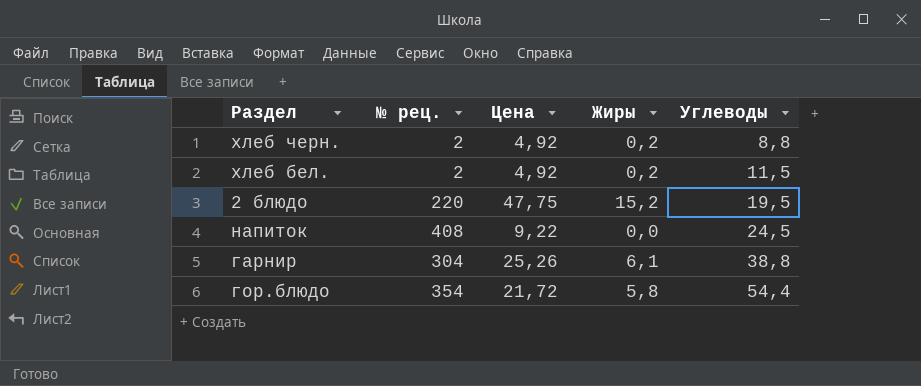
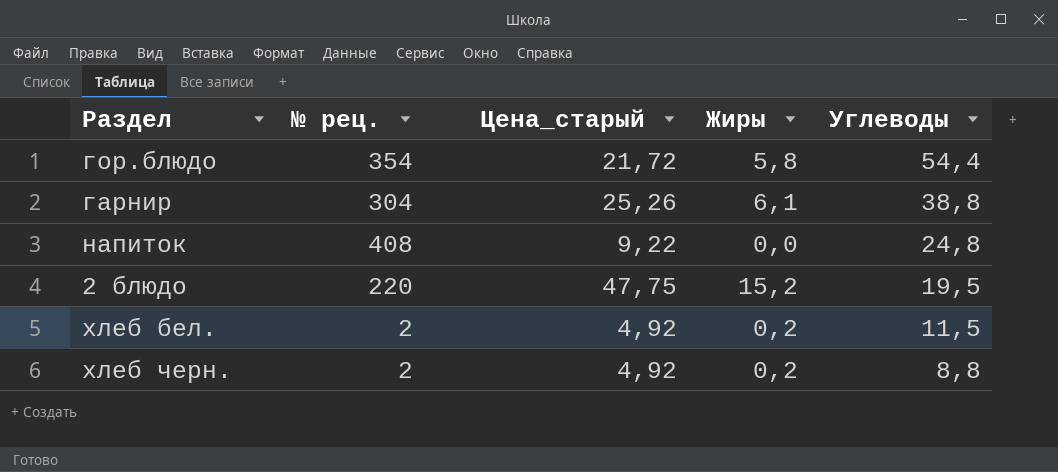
row order: Углеводы ascending -> Углеводы descending
column name: Цена -> Цена_старый
напиток | Углеводы: 24,5 -> 24,8

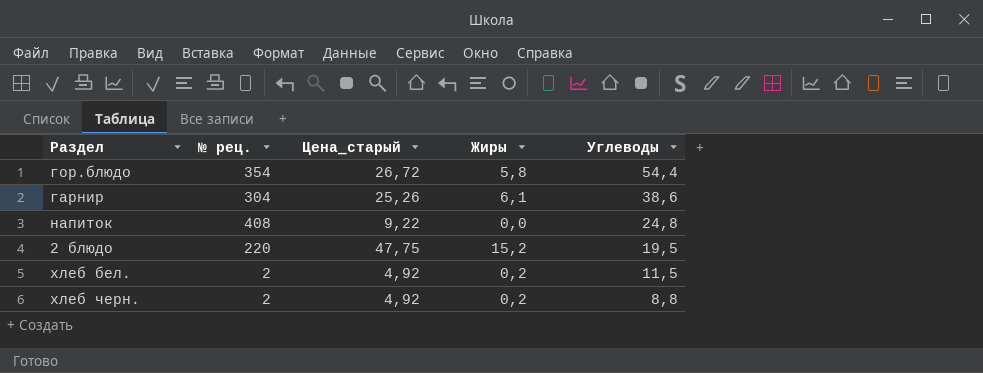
гор.блюдо | Цена_старый: 21,72 -> 26,72
гарнир | Углеводы: 38,8 -> 38,6

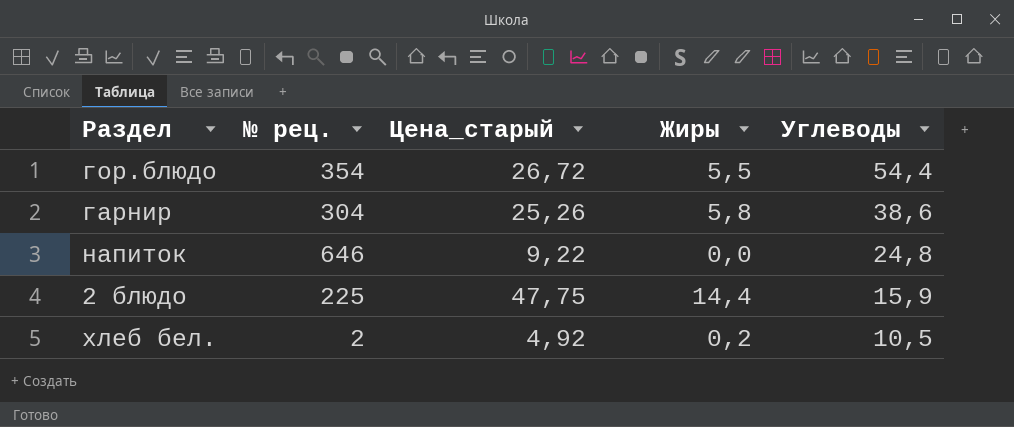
row хлеб черн.: 2 | 4,92 | 0,2 | 8,8 -> none
гор.блюдо | Жиры: 5,8 -> 5,5
гарнир | Жиры: 6,1 -> 5,8
напиток | № рец.: 408 -> 646
2 блюдо | № рец.: 220 -> 225
2 блюдо | Жиры: 15,2 -> 14,4
2 блюдо | Углеводы: 19,5 -> 15,9
хлеб бел. | Углеводы: 11,5 -> 10,5

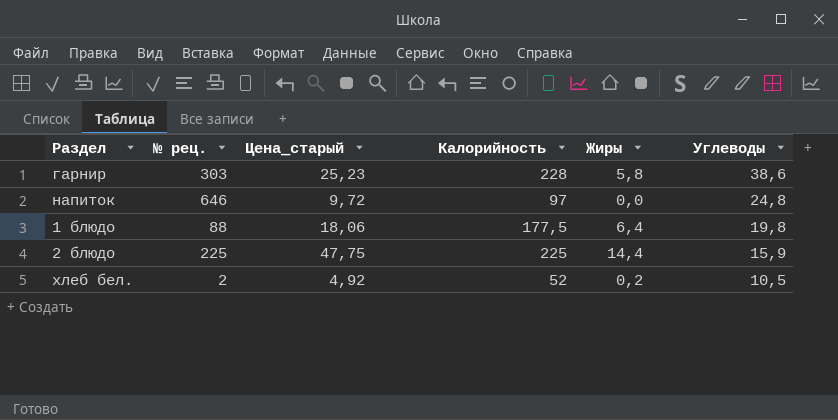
column Калорийность | position: none -> 4
row гор.блюдо: 354 | 26,72 | 5,5 | 54,4 -> none
гарнир | № рец.: 304 -> 303
гарнир | Цена_старый: 25,26 -> 25,23
напиток | Цена_старый: 9,22 -> 9,72
row 1 блюдо: none -> 88 | 18,06 | 177,5 | 6,4 | 19,8

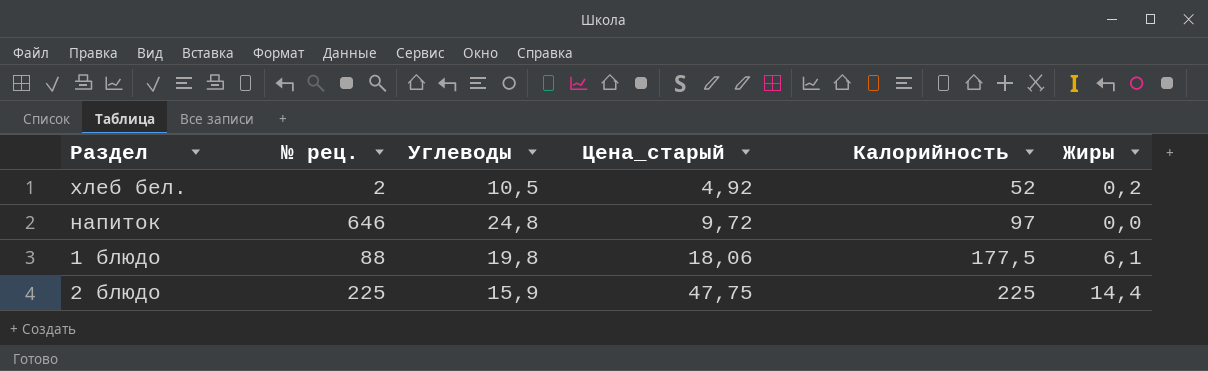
row order: Углеводы descending -> Цена_старый ascending
column Углеводы | position: 6 -> 3
row гарнир: 303 | 25,23 | 228 | 5,8 | 38,6 -> none
1 блюдо | Жиры: 6,4 -> 6,1

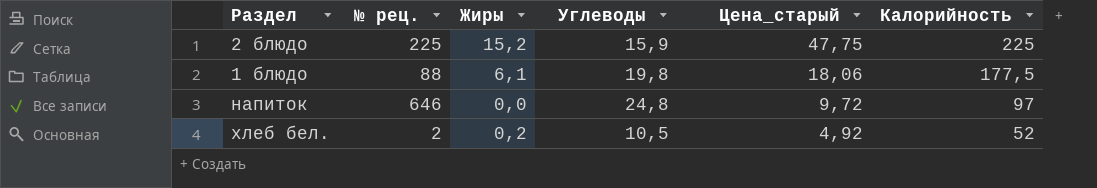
row order: Цена_старый ascending -> Цена_старый descending
column Жиры | position: 6 -> 3
2 блюдо | Жиры: 14,4 -> 15,2

